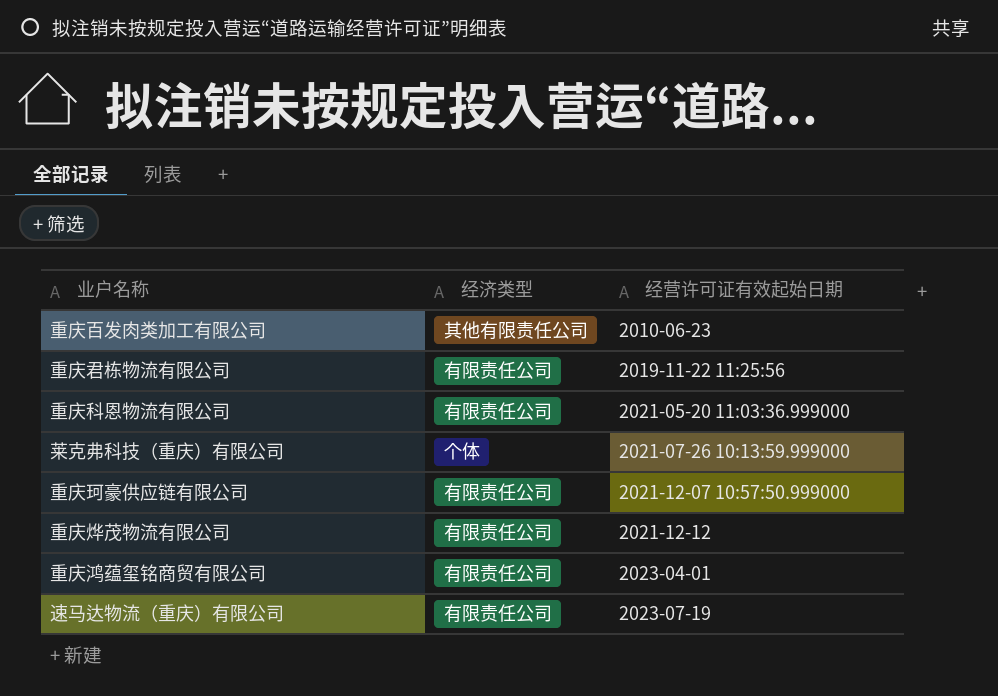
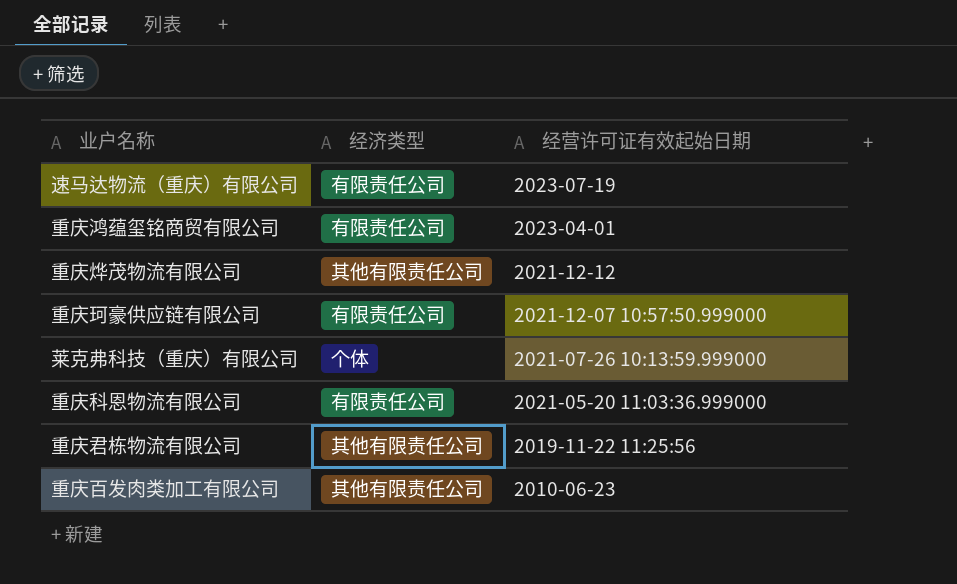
row order: 经营许可证有效起始日期 ascending -> 经营许可证有效起始日期 descending
重庆烨茂物流有限公司 | 经济类型: 有限责任公司 -> 其他有限责任公司
重庆君栋物流有限公司 | 经济类型: 有限责任公司 -> 其他有限责任公司

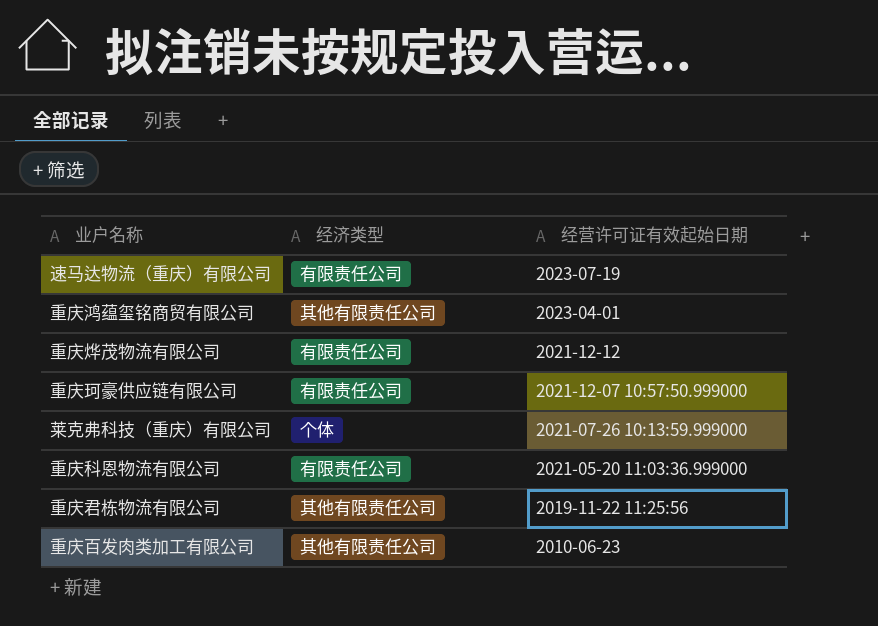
重庆鸿蕴玺铭商贸有限公司 | 经济类型: 有限责任公司 -> 其他有限责任公司
重庆烨茂物流有限公司 | 经济类型: 其他有限责任公司 -> 有限责任公司

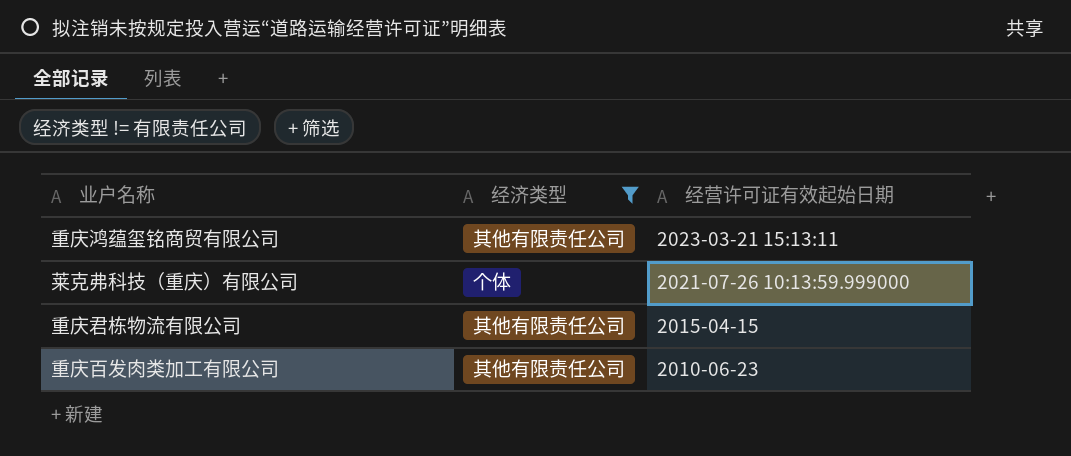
filter: none -> 经济类型 != 有限责任公司
重庆鸿蕴玺铭商贸有限公司 | 经营许可证有效起始日期: 2023-04-01 -> 2023-03-21 15:13:11
重庆君栋物流有限公司 | 经营许可证有效起始日期: 2019-11-22 11:25:56 -> 2015-04-15

